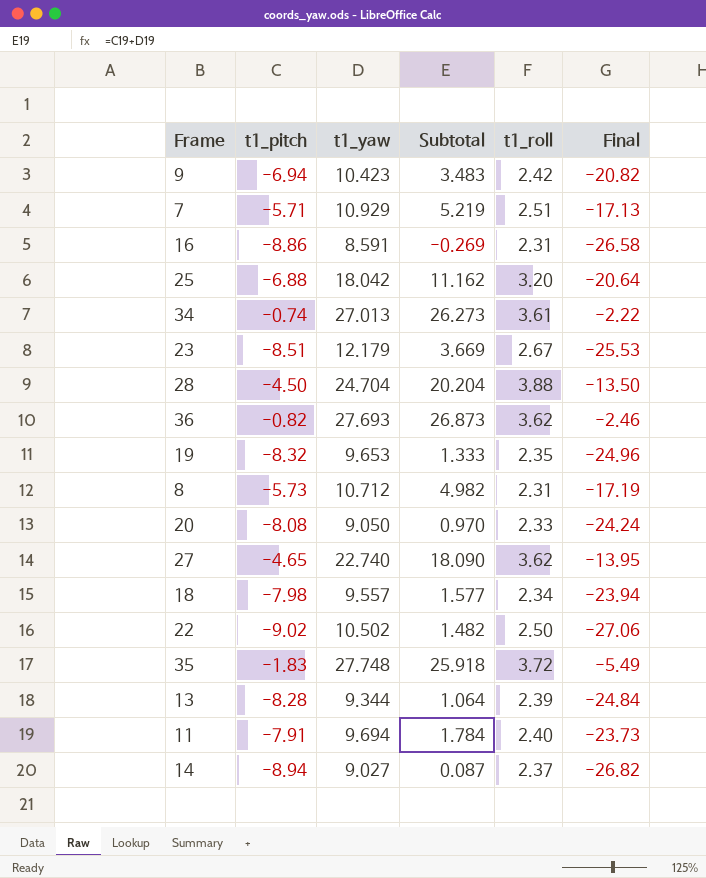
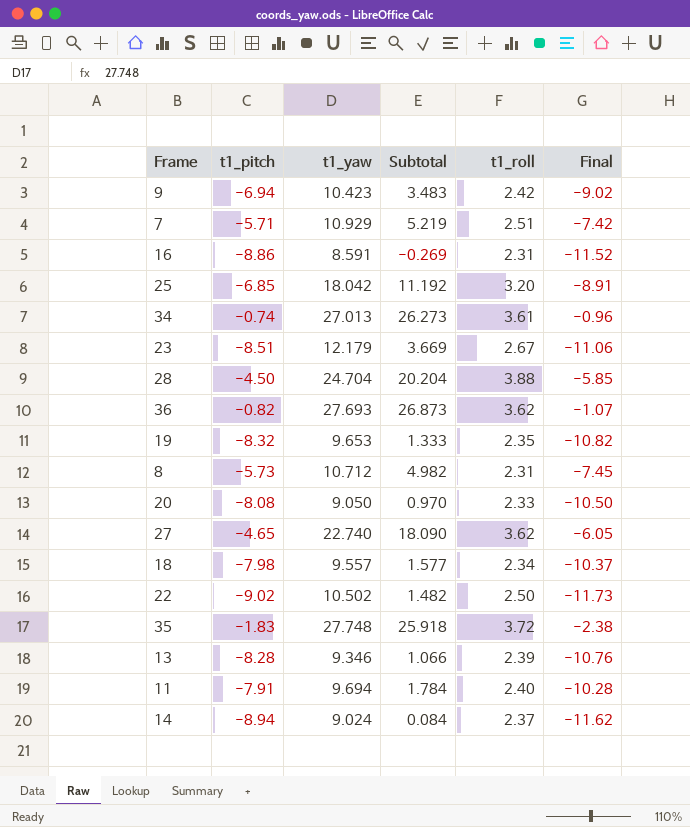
column Final | formula: [t1_pitch] * 3 -> [t1_pitch] * 1.3
25 | t1_pitch: -6.88 -> -6.85
25 | Subtotal: 11.162 -> 11.192
13 | t1_yaw: 9.344 -> 9.346
13 | Subtotal: 1.064 -> 1.066
14 | t1_yaw: 9.027 -> 9.024
14 | Subtotal: 0.087 -> 0.084

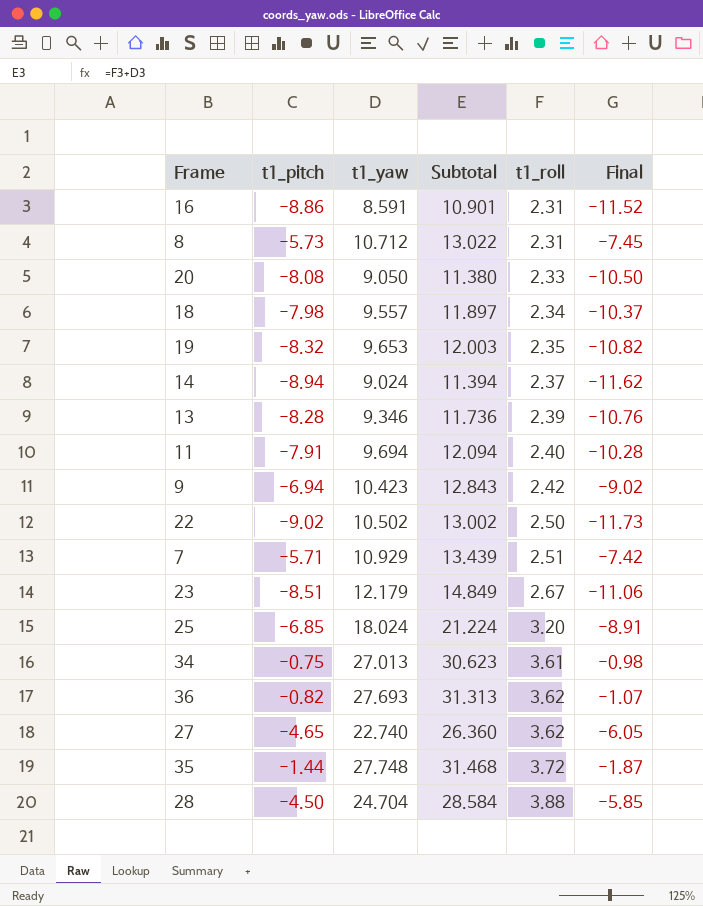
row order: none -> t1_roll ascending
column Subtotal | formula: [t1_pitch] + [t1_yaw] -> [t1_yaw] + [t1_roll]
25 | t1_yaw: 18.042 -> 18.024
34 | t1_pitch: -0.74 -> -0.75
34 | Final: -0.96 -> -0.98
35 | t1_pitch: -1.83 -> -1.44
35 | Final: -2.38 -> -1.87

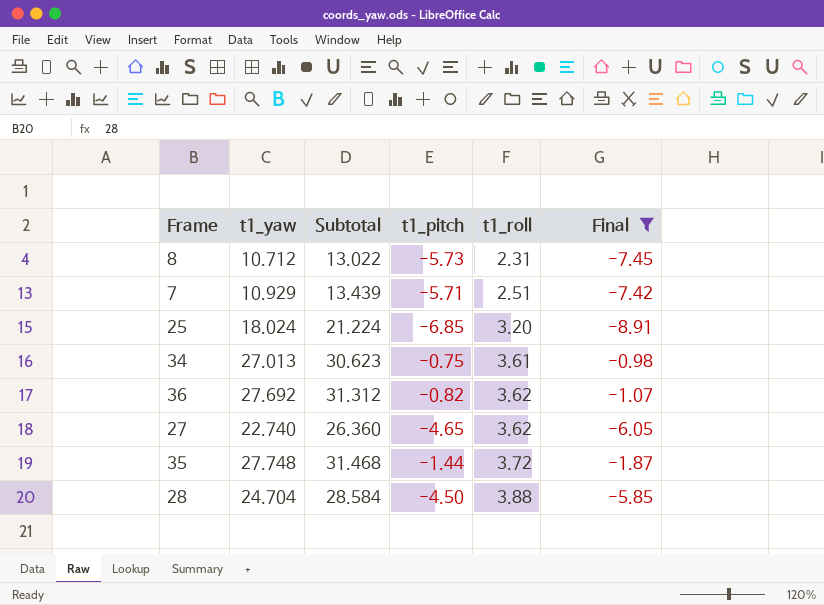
filter: none -> Final >= -8.91
column t1_pitch | position: 2 -> 4
36 | t1_yaw: 27.693 -> 27.692
36 | Subtotal: 31.313 -> 31.312

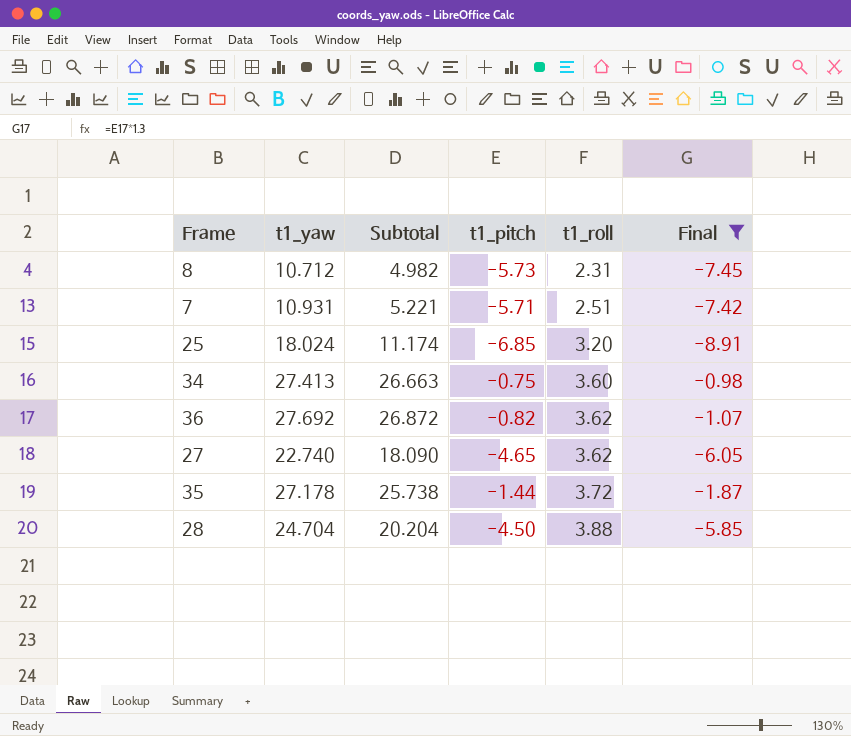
column Subtotal | formula: [t1_yaw] + [t1_roll] -> [t1_yaw] + [t1_pitch]
7 | t1_yaw: 10.929 -> 10.931
34 | t1_yaw: 27.013 -> 27.413
34 | t1_roll: 3.61 -> 3.60
35 | t1_yaw: 27.748 -> 27.178

